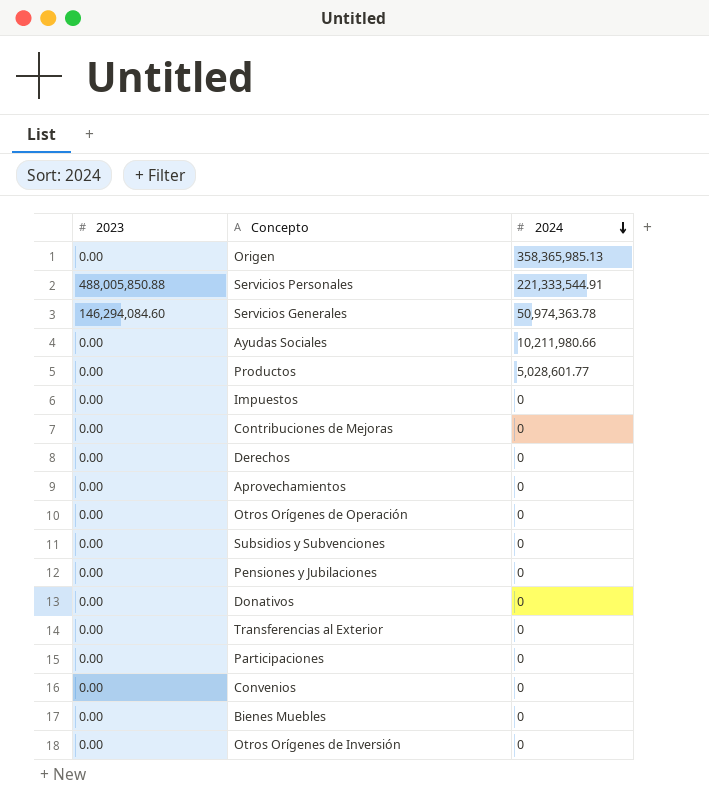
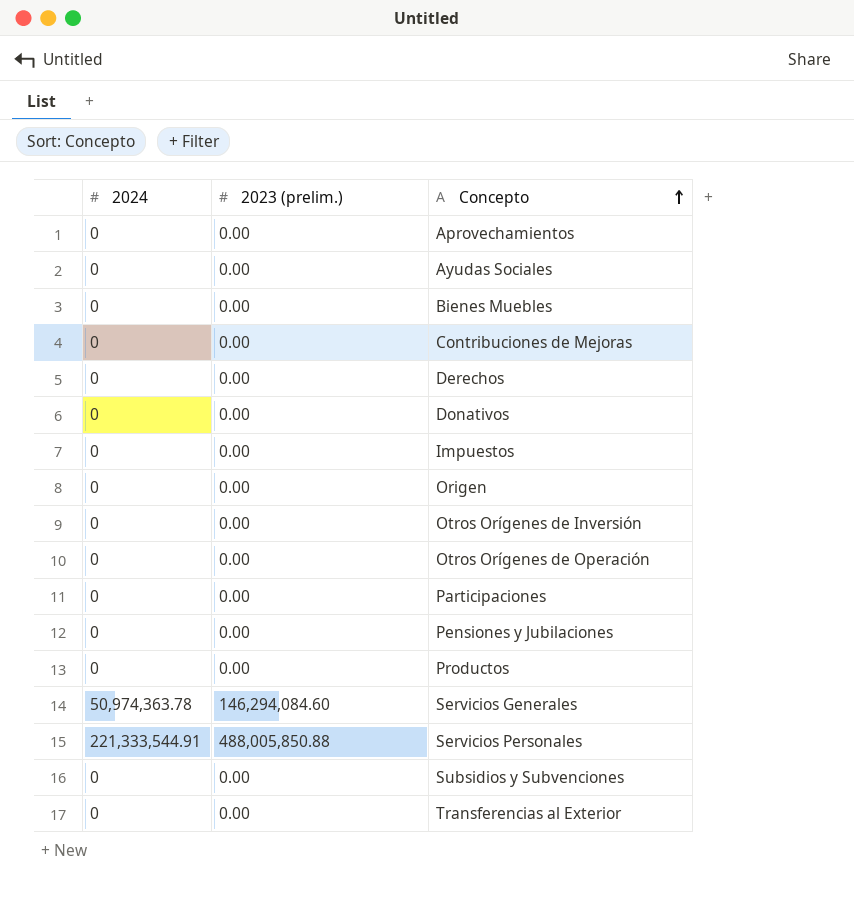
row order: 2024 descending -> Concepto ascending
column 2024 | position: 3 -> 1
column name: 2023 -> 2023 (prelim.)
row Convenios: 0.00 | 0 -> none
Ayudas Sociales | 2024: 10,211,980.66 -> 0
Origen | 2024: 358,365,985.13 -> 0
Productos | 2024: 5,028,601.77 -> 0

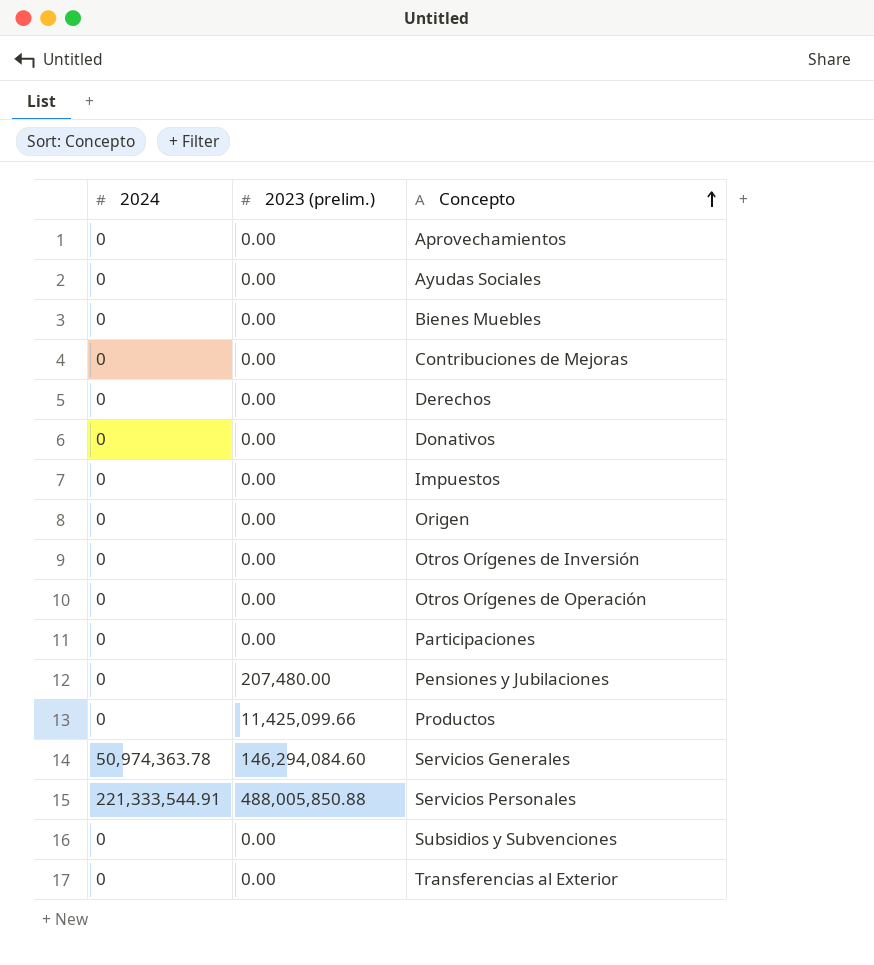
Pensiones y Jubilaciones | 2023 (prelim.): 0.00 -> 207,480.00
Productos | 2023 (prelim.): 0.00 -> 11,425,099.66

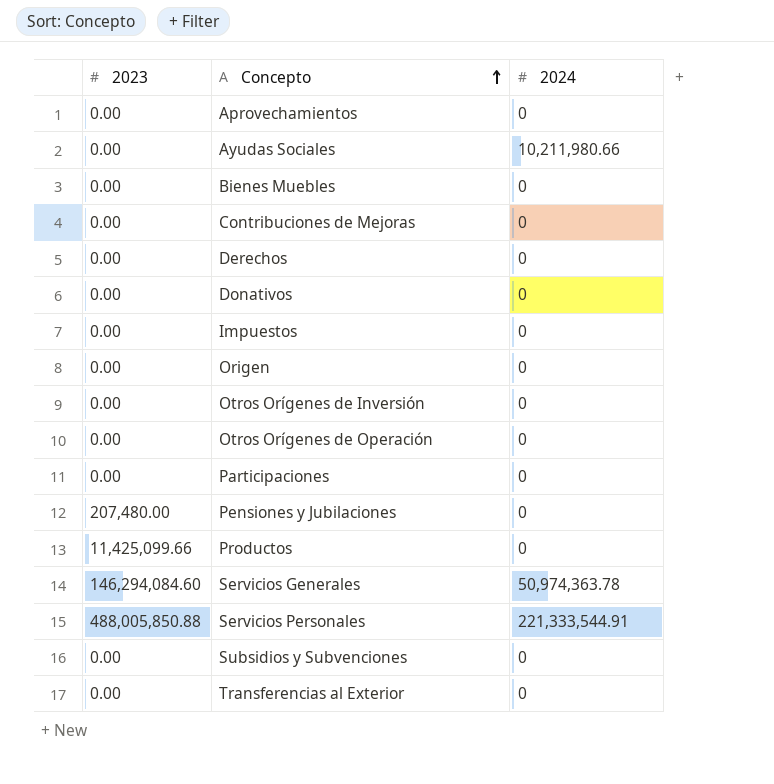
column name: 2023 (prelim.) -> 2023
column 2024 | position: 1 -> 3
Ayudas Sociales | 2024: 0 -> 10,211,980.66

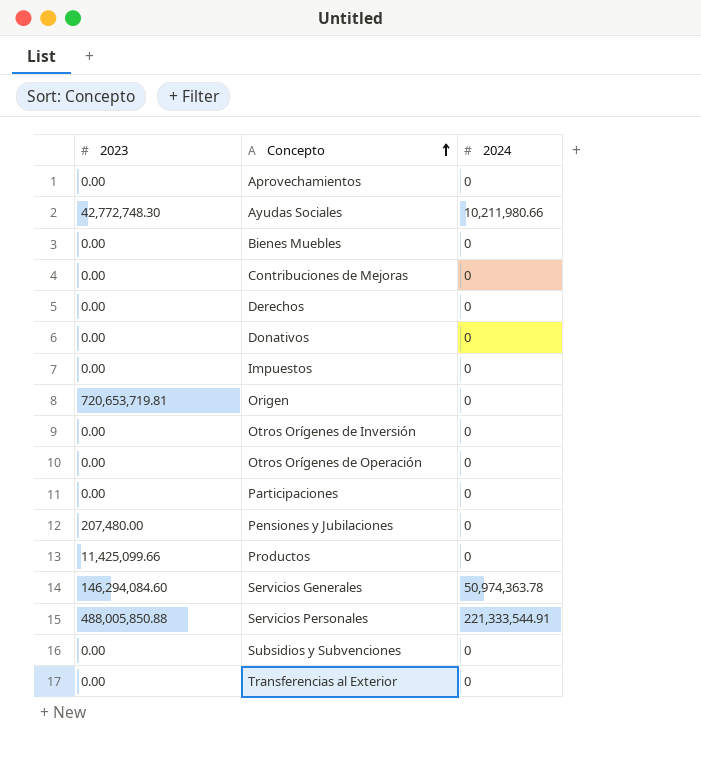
Ayudas Sociales | 2023: 0.00 -> 42,772,748.30
Origen | 2023: 0.00 -> 720,653,719.81

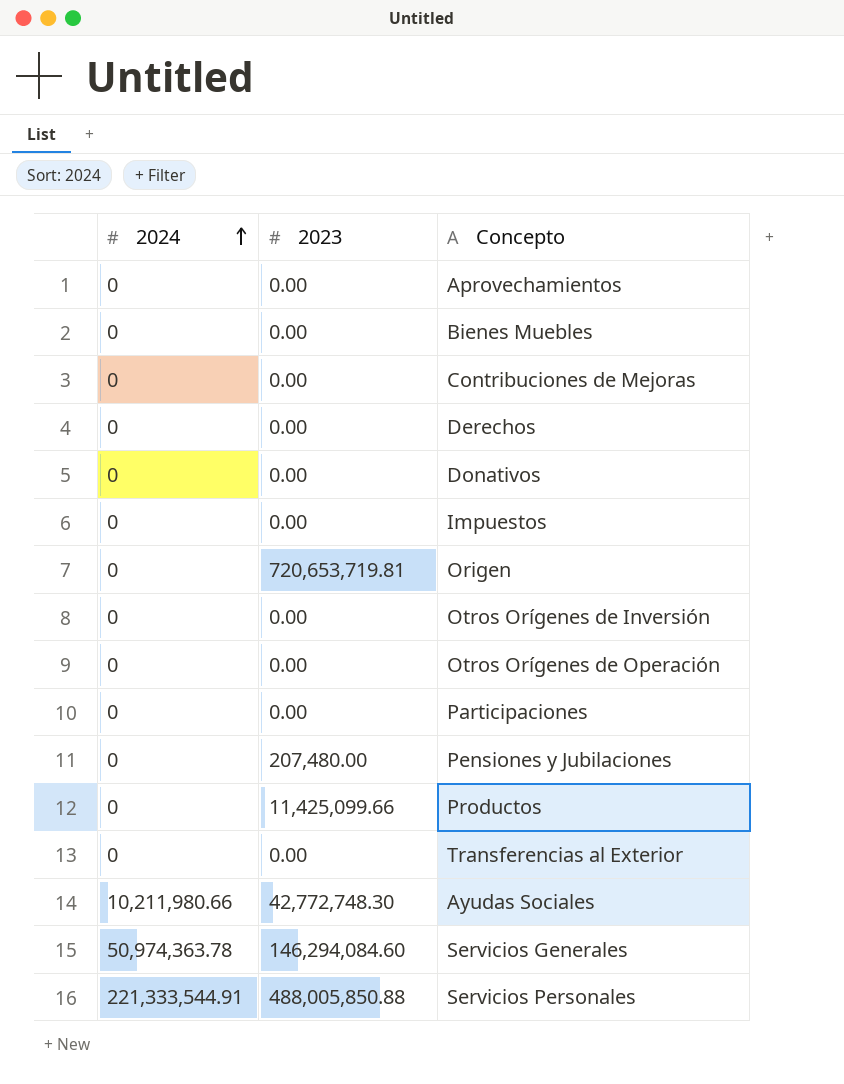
row order: Concepto ascending -> 2024 ascending
column 2024 | position: 3 -> 1
row Subsidios y Subvenciones: 0.00 | 0 -> none

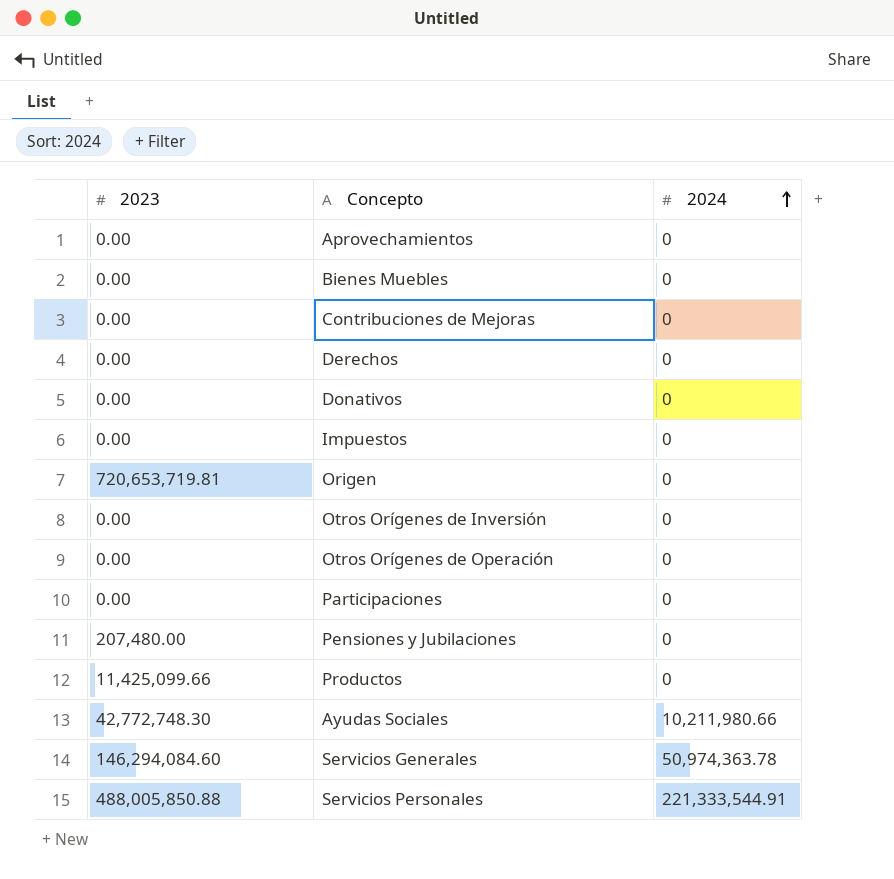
column 2024 | position: 1 -> 3
row Transferencias al Exterior: 0 | 0.00 -> none

